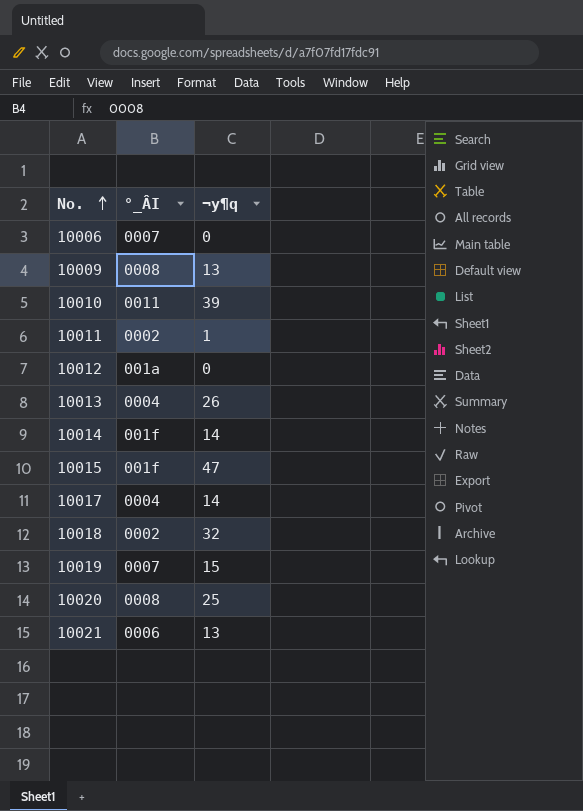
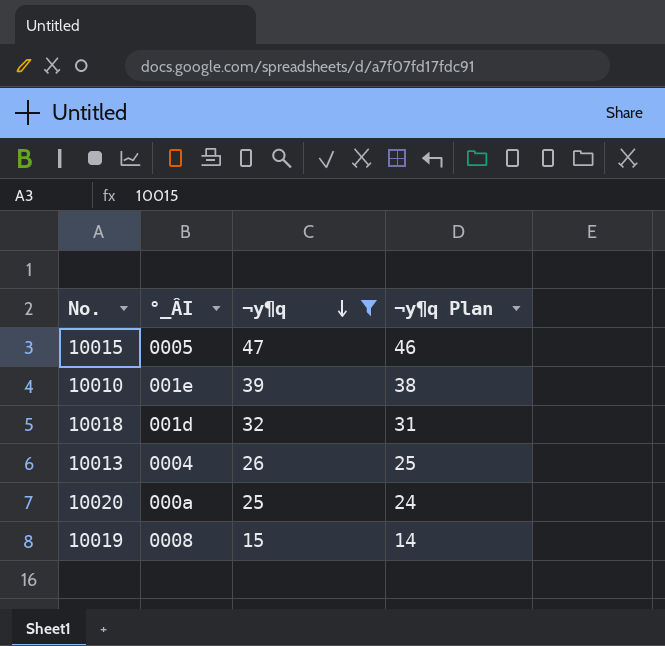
filter: none -> ¬y¶q >= 15
row order: No. ascending -> ¬y¶q descending
column ¬y¶q Plan | formula: none -> [¬y¶q] - 1
10015 | °_ÂI: 001f -> 0005
10010 | °_ÂI: 0011 -> 001e
10018 | °_ÂI: 0002 -> 001d
10020 | °_ÂI: 0008 -> 000a
10019 | °_ÂI: 0007 -> 0008

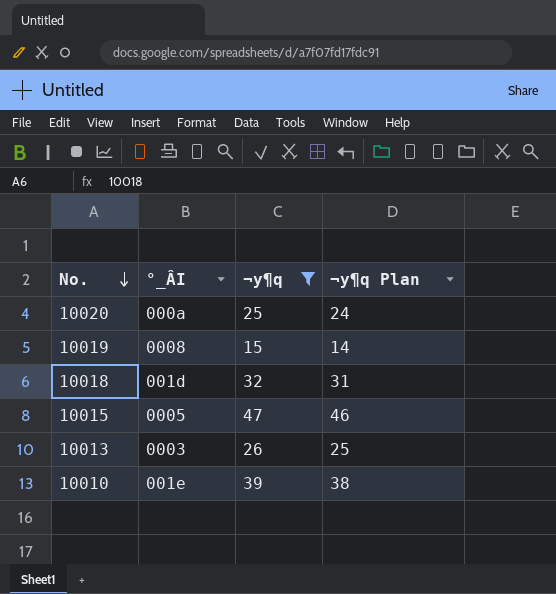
row order: ¬y¶q descending -> No. descending
10013 | °_ÂI: 0004 -> 0003

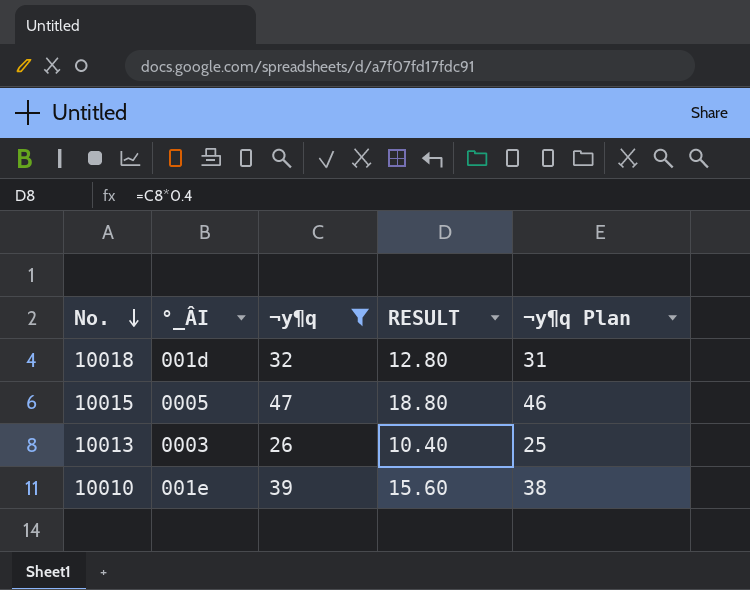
column RESULT | formula: none -> [¬y¶q] * 0.4
row 10020: 000a | 25 | 24 -> none
row 10019: 0008 | 15 | 14 -> none

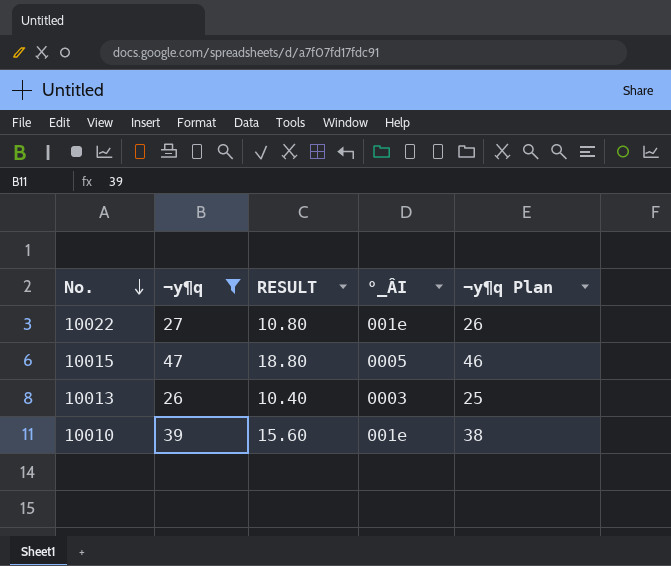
column °_ÂI | position: 2 -> 4
row 10018: 001d | 32 | 12.80 | 31 -> none
row 10022: none -> 27 | 10.80 | 001e | 26

